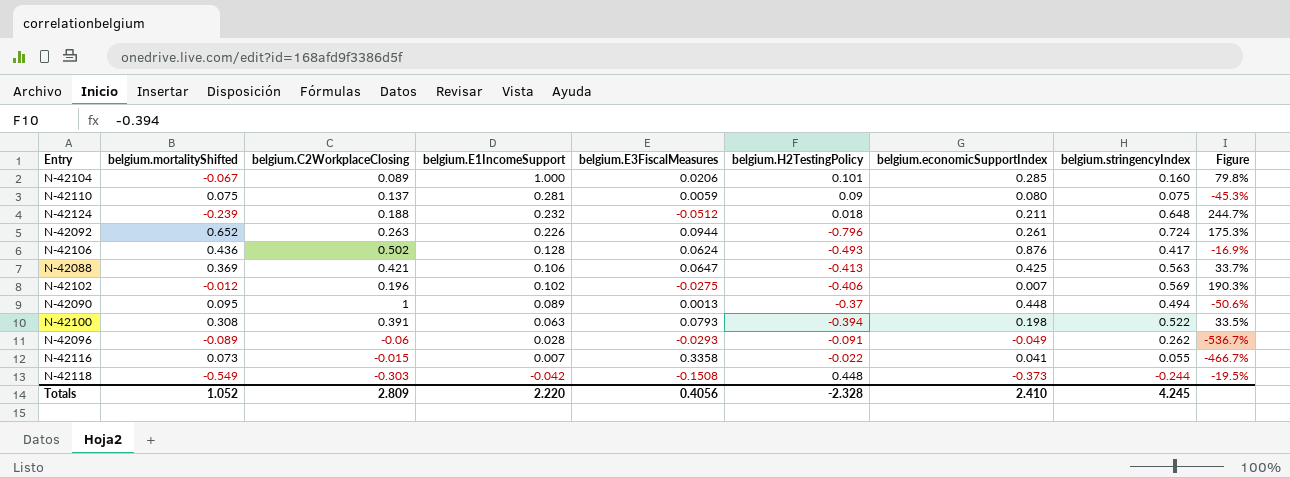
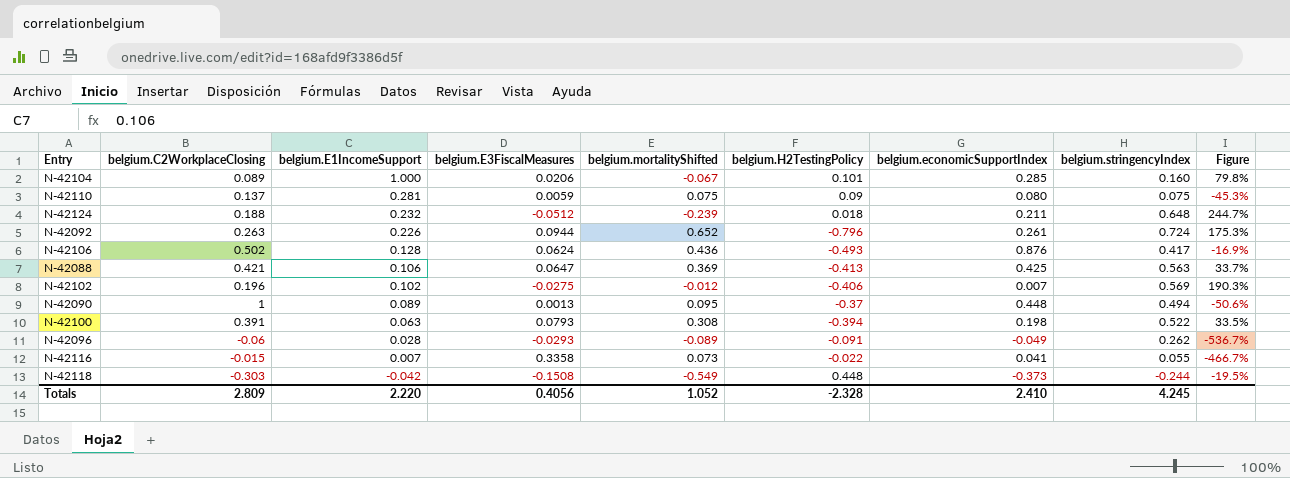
column belgium.mortalityShifted | position: 2 -> 5

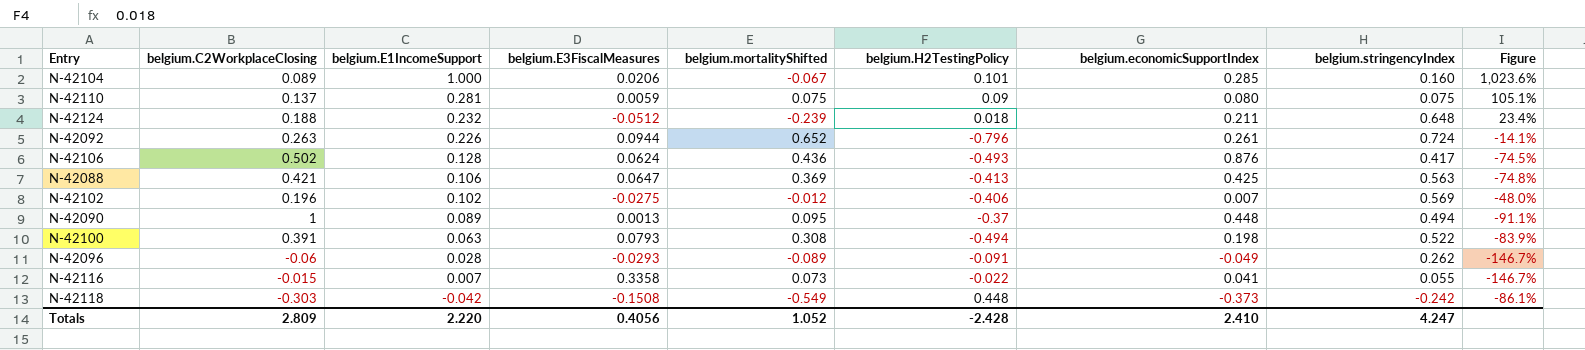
column Figure | formula: ([belgium.stringencyIndex] - [belgium.C2WorkplaceClosing]) / [belgium.C2WorkplaceClosing] -> ([belgium.E1IncomeSupport] - [belgium.C2WorkplaceClosing]) / [belgium.C2WorkplaceClosing]
N-42100 | belgium.H2TestingPolicy: -0.394 -> -0.494
N-42118 | belgium.stringencyIndex: -0.244 -> -0.242
Totals | belgium.H2TestingPolicy: -2.328 -> -2.428
Totals | belgium.stringencyIndex: 4.245 -> 4.247

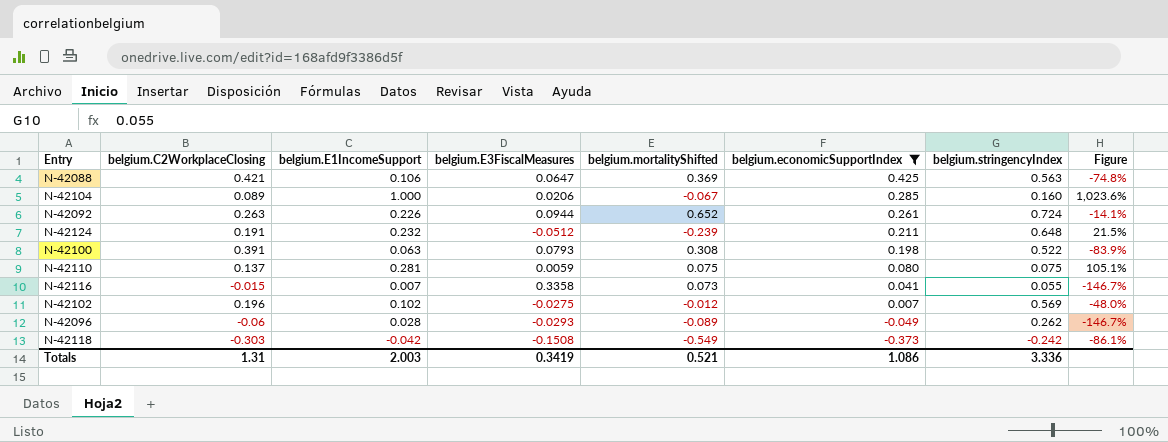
filter: none -> belgium.economicSupportIndex <= 0.425
row order: belgium.E1IncomeSupport descending -> belgium.economicSupportIndex descending
column belgium.H2TestingPolicy | position: 6 -> none
N-42124 | belgium.C2WorkplaceClosing: 0.188 -> 0.191
N-42124 | Figure: 23.4% -> 21.5%
Totals | belgium.C2WorkplaceClosing: 2.809 -> 1.31
Totals | belgium.E1IncomeSupport: 2.220 -> 2.003
Totals | belgium.E3FiscalMeasures: 0.4056 -> 0.3419
Totals | belgium.mortalityShifted: 1.052 -> 0.521
Totals | belgium.economicSupportIndex: 2.410 -> 1.086
Totals | belgium.stringencyIndex: 4.247 -> 3.336

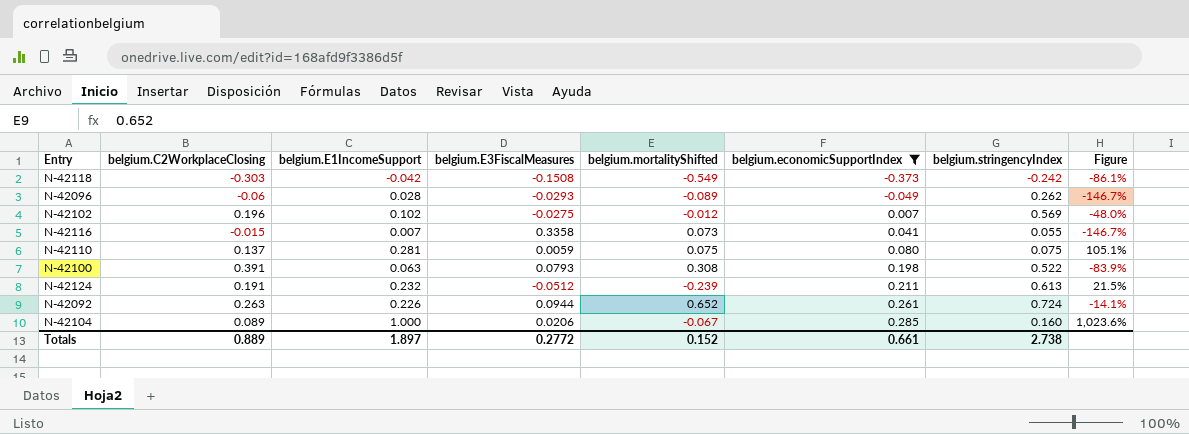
row order: belgium.economicSupportIndex descending -> belgium.economicSupportIndex ascending
row N-42088: 0.421 | 0.106 | 0.0647 | 0.369 | 0.425 | 0.563 | -74.8% -> none
N-42124 | belgium.stringencyIndex: 0.648 -> 0.613
Totals | belgium.C2WorkplaceClosing: 1.31 -> 0.889
Totals | belgium.E1IncomeSupport: 2.003 -> 1.897
Totals | belgium.E3FiscalMeasures: 0.3419 -> 0.2772
Totals | belgium.mortalityShifted: 0.521 -> 0.152
Totals | belgium.economicSupportIndex: 1.086 -> 0.661
Totals | belgium.stringencyIndex: 3.336 -> 2.738

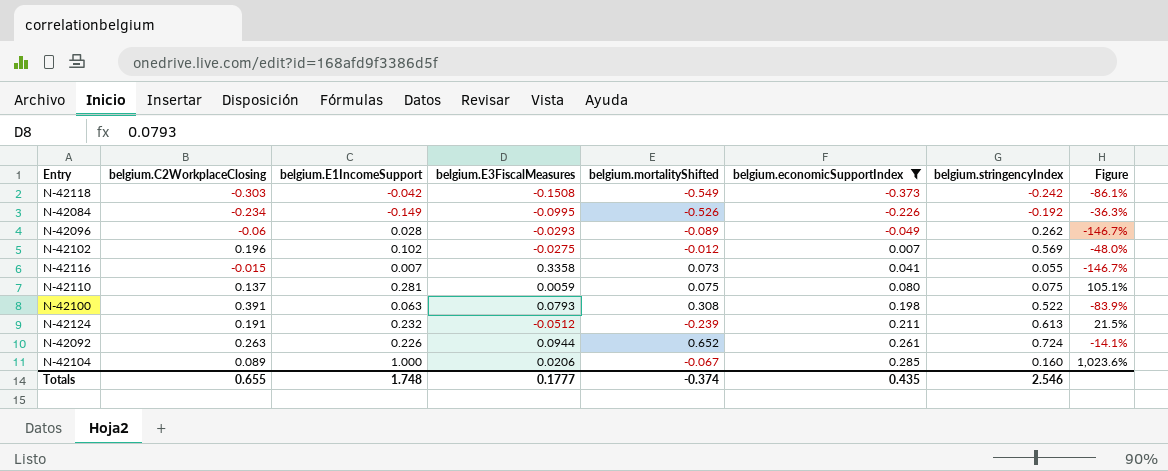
row N-42084: none -> -0.234 | -0.149 | -0.0995 | -0.526 | -0.226 | -0.192 | -36.3%
Totals | belgium.C2WorkplaceClosing: 0.889 -> 0.655
Totals | belgium.E1IncomeSupport: 1.897 -> 1.748
Totals | belgium.E3FiscalMeasures: 0.2772 -> 0.1777
Totals | belgium.mortalityShifted: 0.152 -> -0.374
Totals | belgium.economicSupportIndex: 0.661 -> 0.435
Totals | belgium.stringencyIndex: 2.738 -> 2.546

